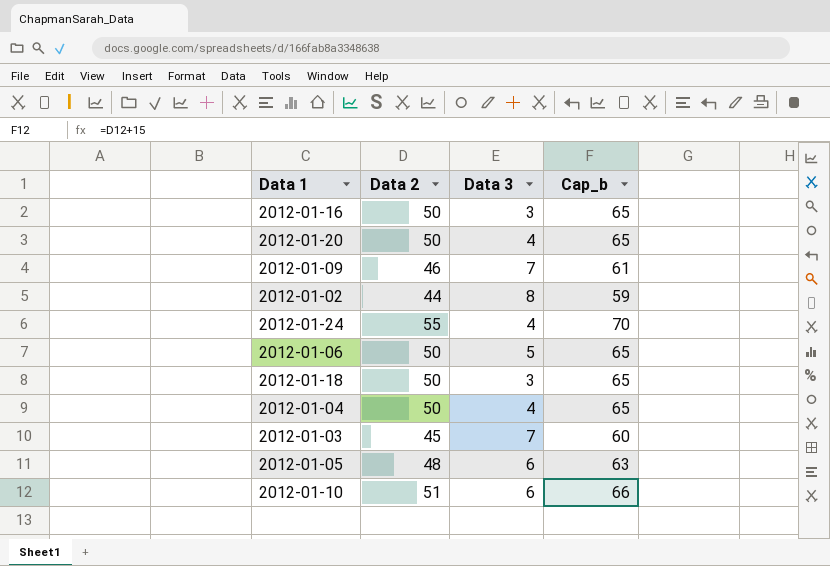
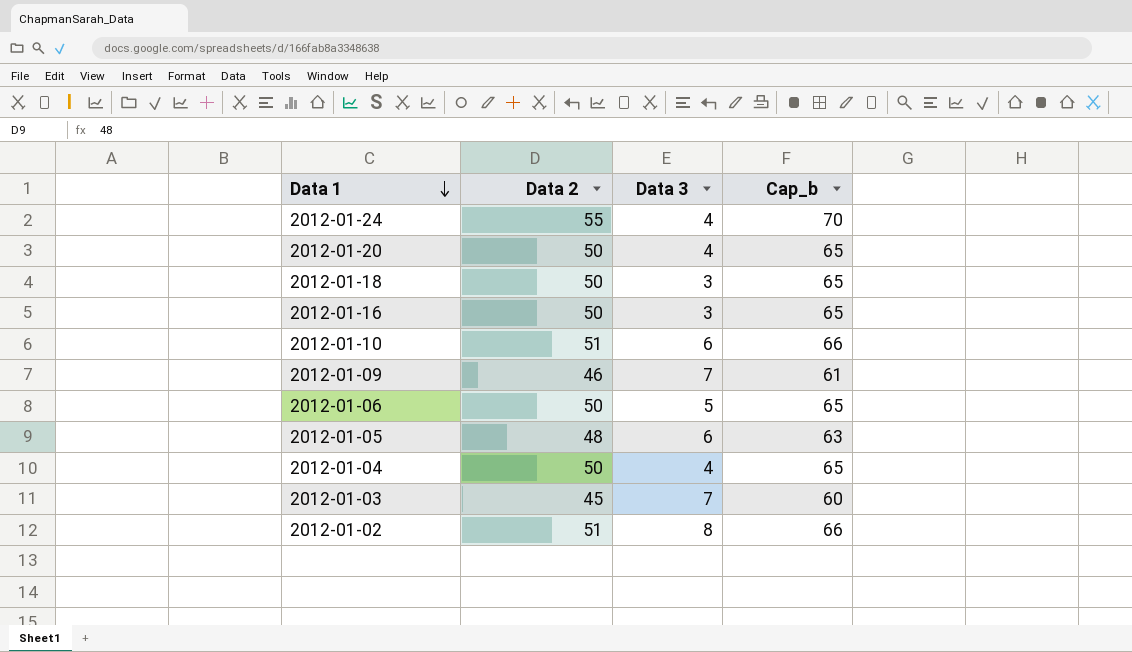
row order: none -> Data 1 descending
2012-01-02 | Data 2: 44 -> 51
2012-01-02 | Cap_b: 59 -> 66

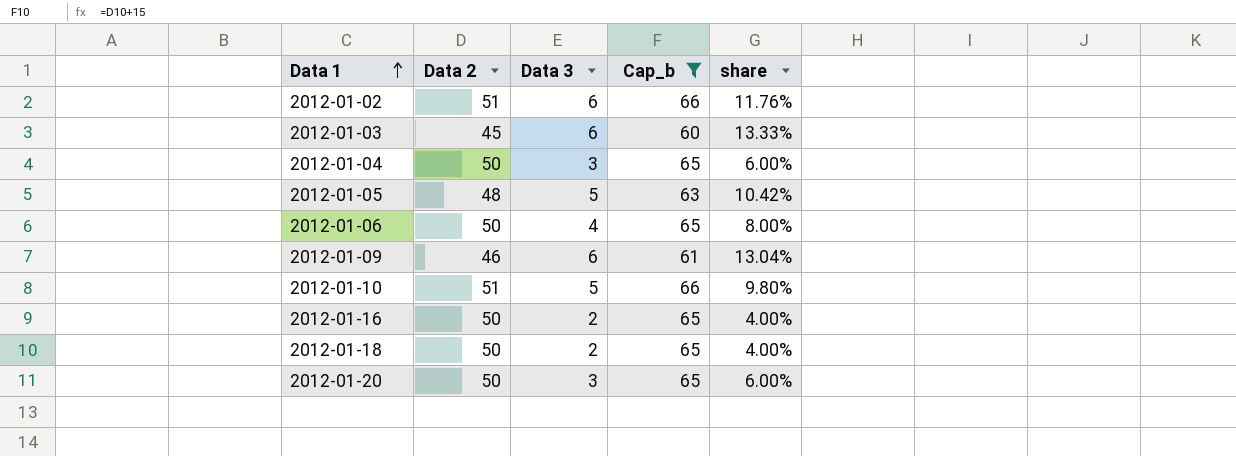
filter: none -> Cap_b != 70
row order: Data 1 descending -> Data 1 ascending
column share | formula: none -> [Data 3] / [Data 2]
2012-01-02 | Data 3: 8 -> 6
2012-01-03 | Data 3: 7 -> 6
2012-01-04 | Data 3: 4 -> 3
2012-01-05 | Data 3: 6 -> 5
2012-01-06 | Data 3: 5 -> 4
2012-01-09 | Data 3: 7 -> 6
2012-01-10 | Data 3: 6 -> 5
2012-01-16 | Data 3: 3 -> 2
2012-01-18 | Data 3: 3 -> 2
2012-01-20 | Data 3: 4 -> 3

